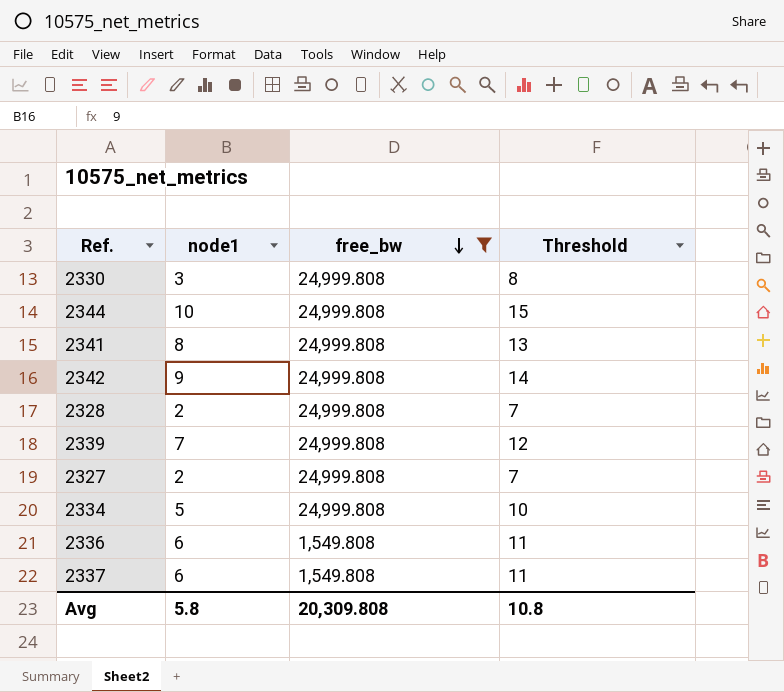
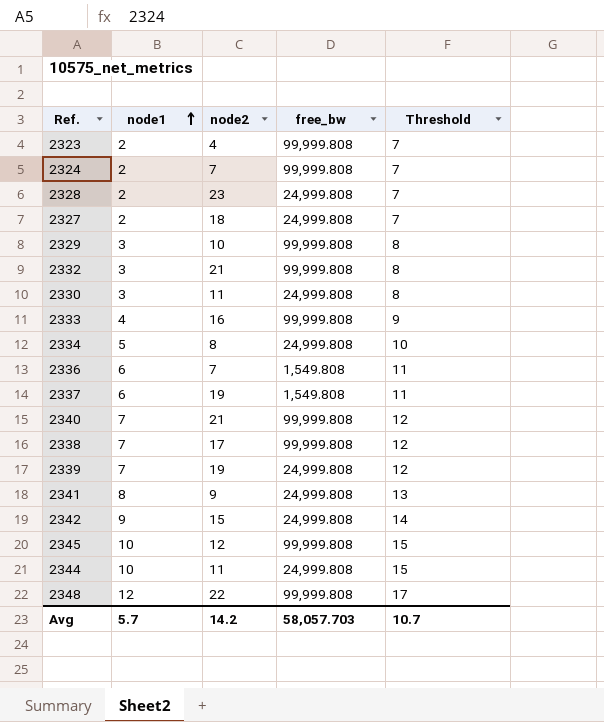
filter: free_bw != 99,999.808 -> none
row order: free_bw descending -> node1 ascending
column node2 | position: none -> 3
Avg | node1: 5.8 -> 5.7
Avg | free_bw: 20,309.808 -> 58,057.703
Avg | Threshold: 10.8 -> 10.7

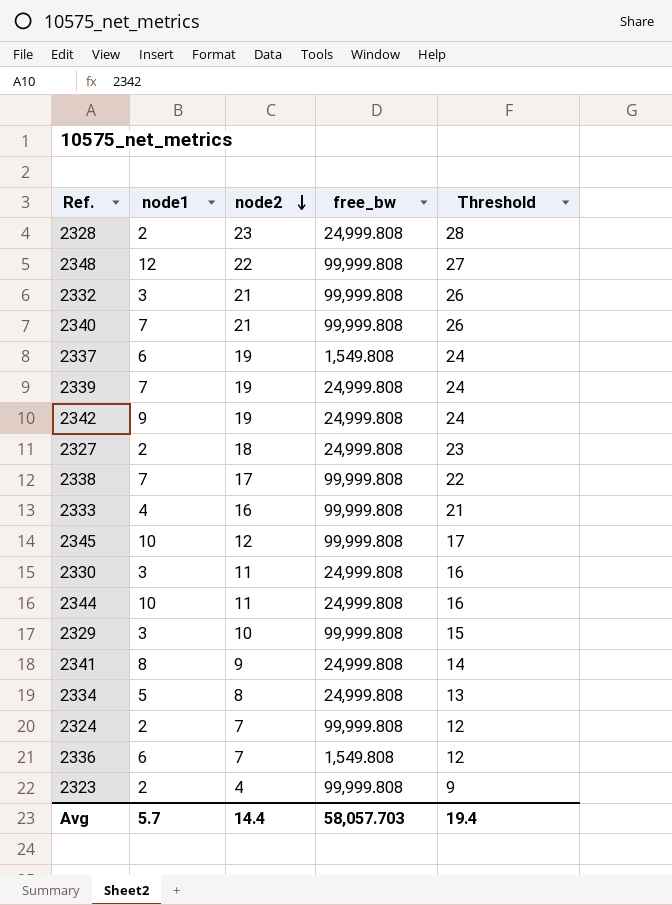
row order: node1 ascending -> node2 descending
column Threshold | formula: [node1] + 5 -> [node2] + 5
2342 | node2: 15 -> 19
Avg | node2: 14.2 -> 14.4
Avg | Threshold: 10.7 -> 19.4

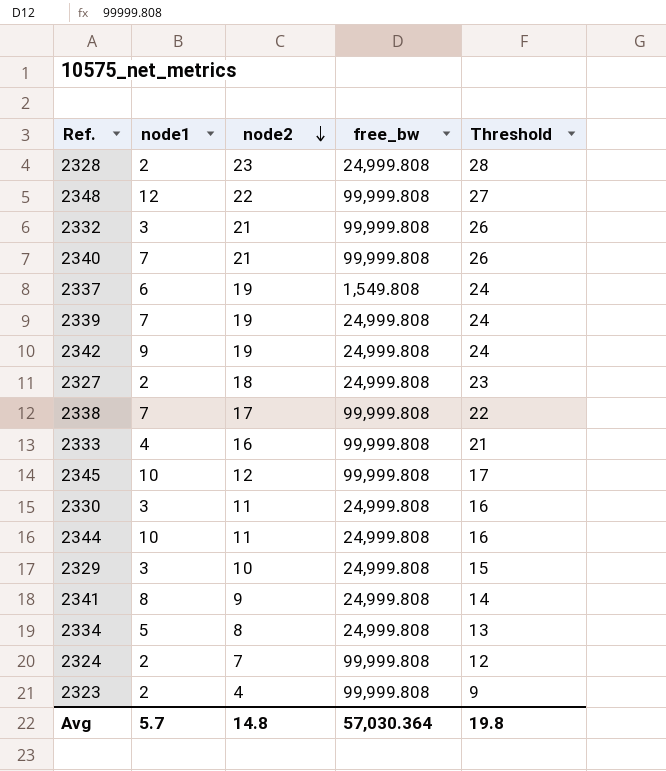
row 2336: 6 | 7 | 1,549.808 | 12 -> none
2329 | free_bw: 99,999.808 -> 24,999.808
Avg | node2: 14.4 -> 14.8
Avg | free_bw: 58,057.703 -> 57,030.364
Avg | Threshold: 19.4 -> 19.8

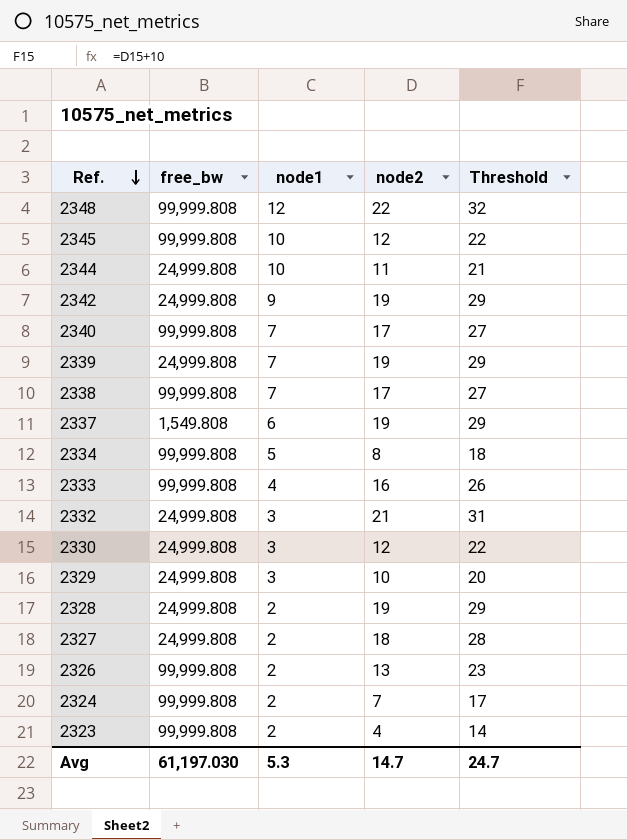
row order: node2 descending -> Ref. descending
column free_bw | position: 4 -> 2
column Threshold | formula: [node2] + 5 -> [node2] + 10
row 2341: 8 | 9 | 24,999.808 | 14 -> none
2340 | node2: 21 -> 17
2334 | free_bw: 24,999.808 -> 99,999.808
2332 | free_bw: 99,999.808 -> 24,999.808
2330 | node2: 11 -> 12
2328 | node2: 23 -> 19
row 2326: none -> 99,999.808 | 2 | 13 | 23
Avg | free_bw: 57,030.364 -> 61,197.030
Avg | node1: 5.7 -> 5.3
Avg | node2: 14.8 -> 14.7
Avg | Threshold: 19.8 -> 24.7

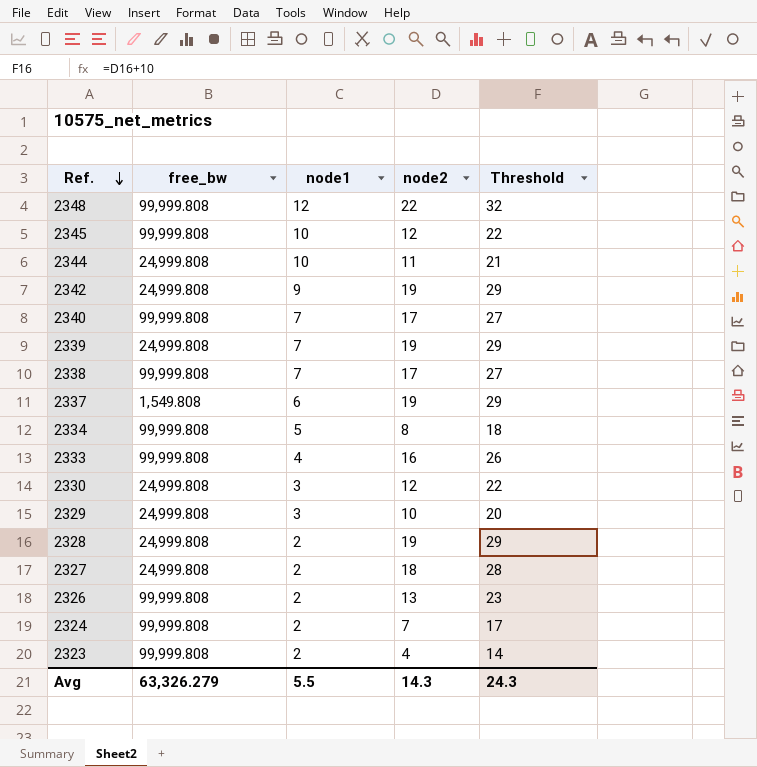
row 2332: 24,999.808 | 3 | 21 | 31 -> none
Avg | free_bw: 61,197.030 -> 63,326.279
Avg | node1: 5.3 -> 5.5
Avg | node2: 14.7 -> 14.3
Avg | Threshold: 24.7 -> 24.3

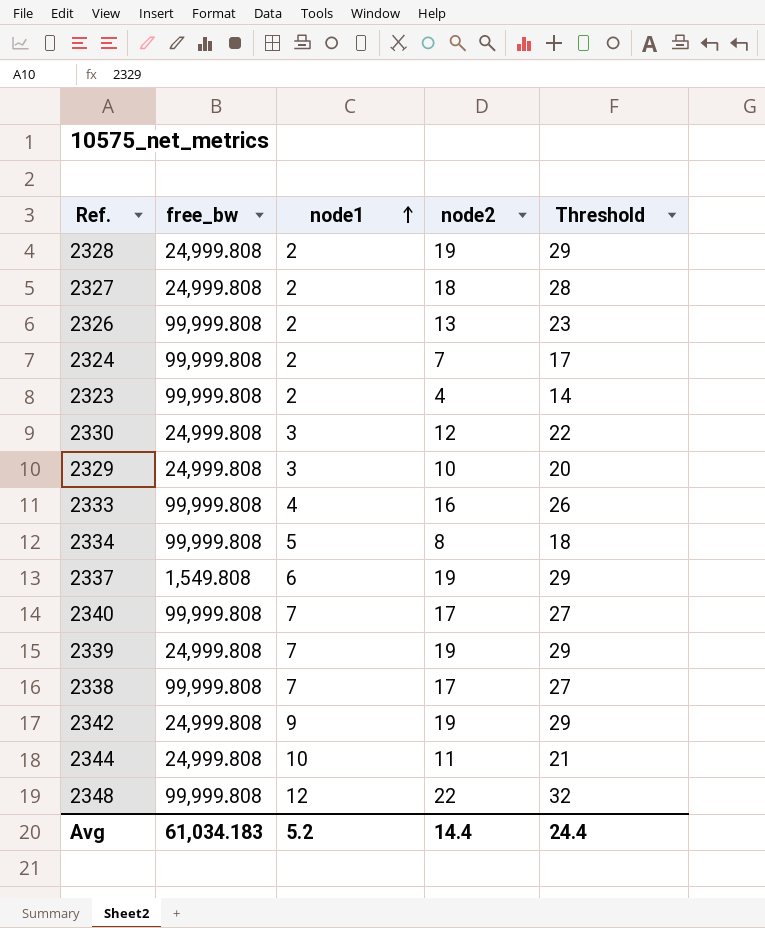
row order: Ref. descending -> node1 ascending
row 2345: 99,999.808 | 10 | 12 | 22 -> none
Avg | free_bw: 63,326.279 -> 61,034.183
Avg | node1: 5.5 -> 5.2
Avg | node2: 14.3 -> 14.4
Avg | Threshold: 24.3 -> 24.4

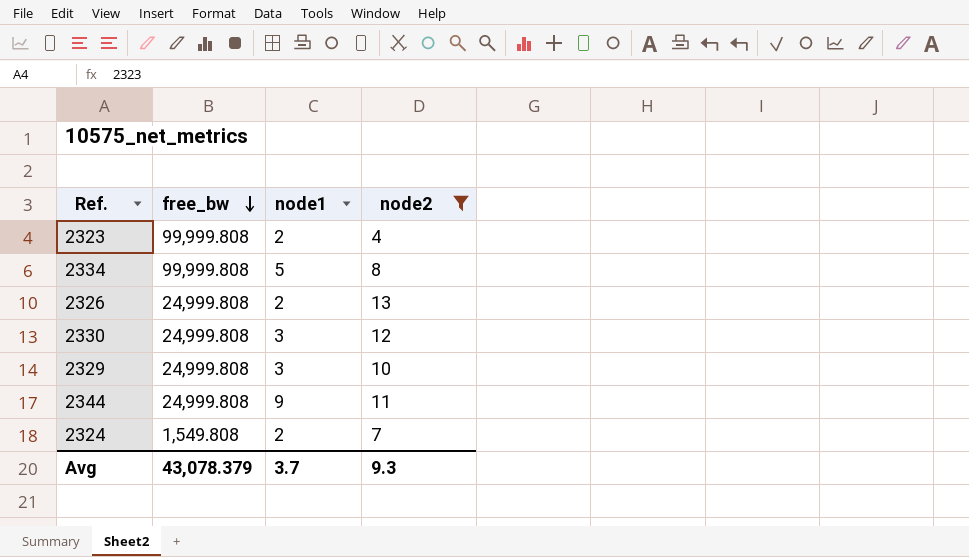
filter: none -> node2 <= 13
row order: node1 ascending -> free_bw descending
column Threshold | formula: [node2] + 10 -> none
2326 | free_bw: 99,999.808 -> 24,999.808
2344 | node1: 10 -> 9
2324 | free_bw: 99,999.808 -> 1,549.808
Avg | free_bw: 61,034.183 -> 43,078.379
Avg | node1: 5.2 -> 3.7
Avg | node2: 14.4 -> 9.3

